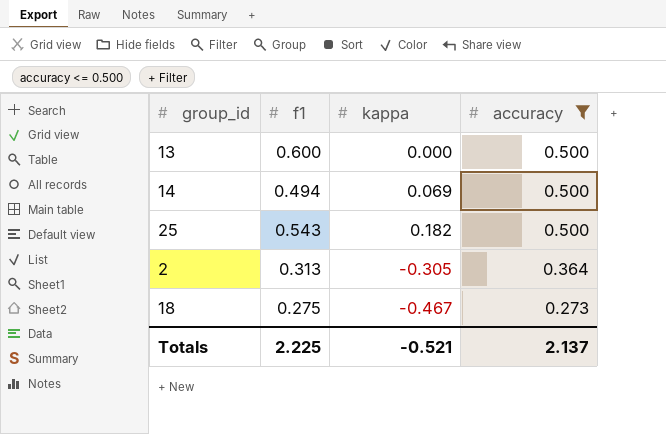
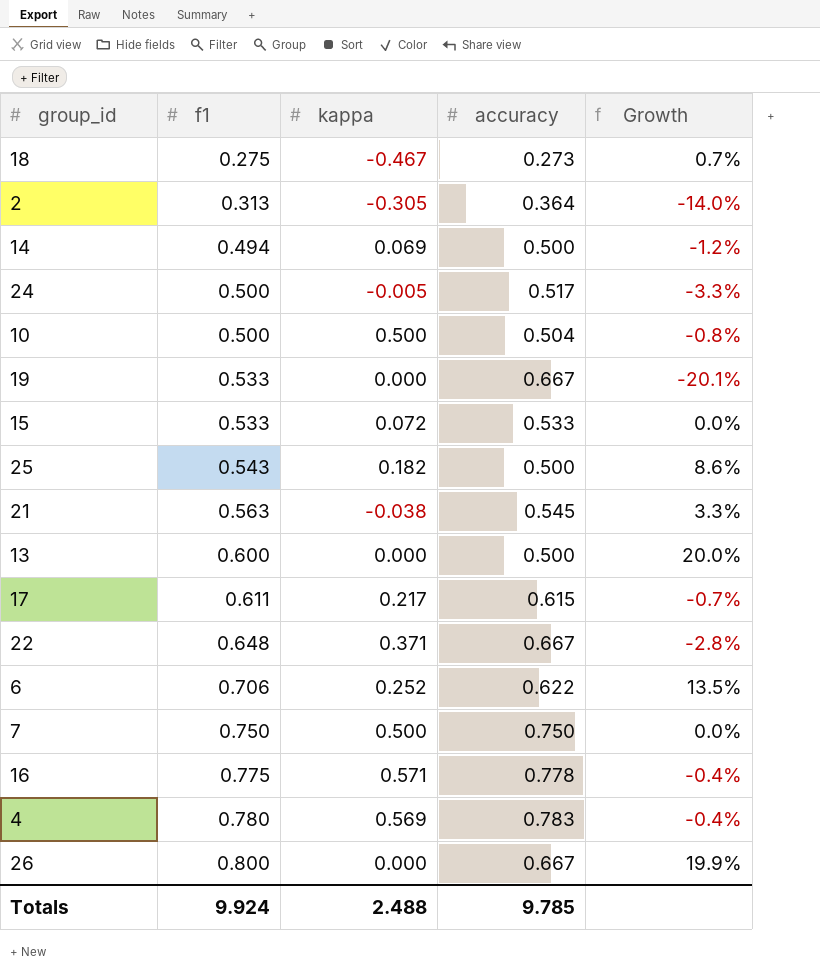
filter: accuracy <= 0.500 -> none
row order: accuracy descending -> f1 ascending
column Growth | formula: none -> ([f1] - [accuracy]) / [accuracy]
Totals | f1: 2.225 -> 9.924
Totals | kappa: -0.521 -> 2.488
Totals | accuracy: 2.137 -> 9.785

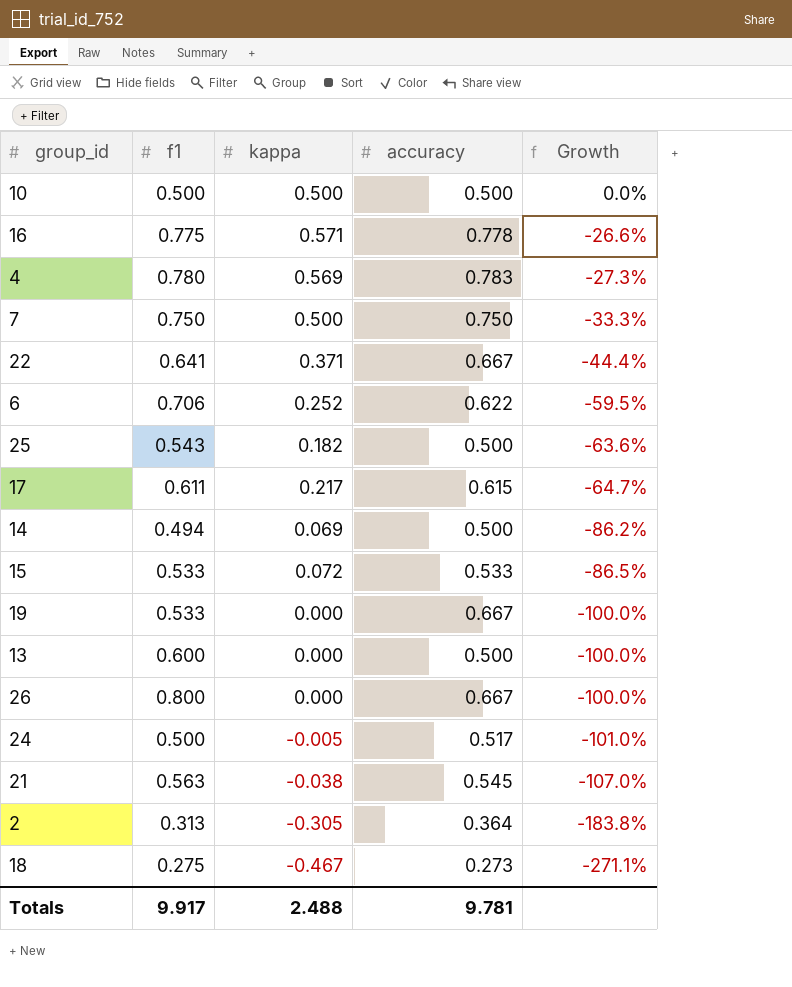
row order: f1 ascending -> Growth descending
column Growth | formula: ([f1] - [accuracy]) / [accuracy] -> ([kappa] - [accuracy]) / [accuracy]
10 | accuracy: 0.504 -> 0.500
22 | f1: 0.648 -> 0.641
Totals | f1: 9.924 -> 9.917
Totals | accuracy: 9.785 -> 9.781

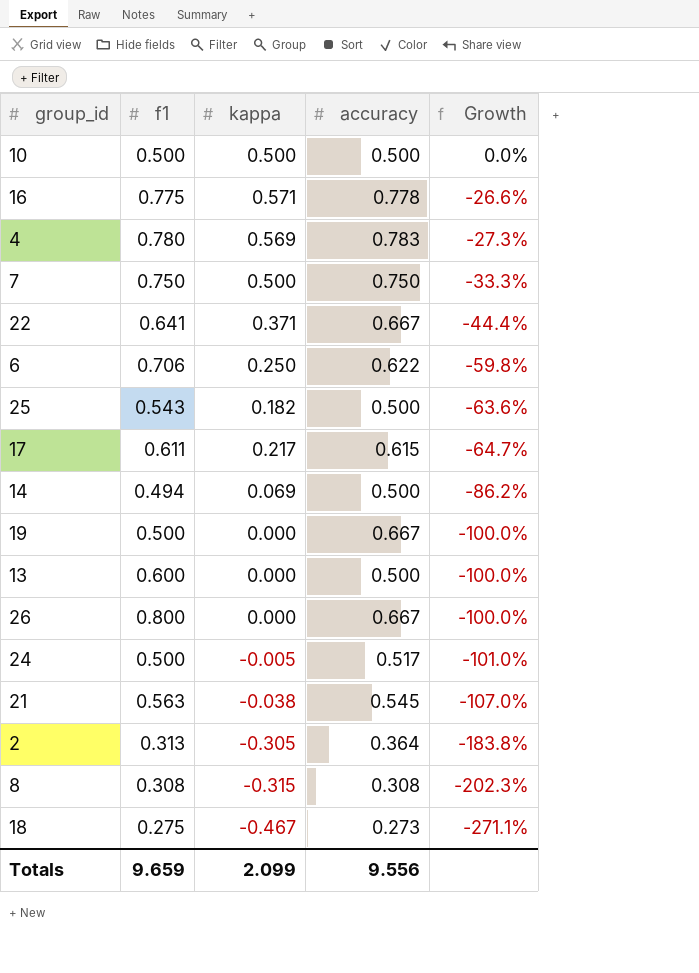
row 15: 0.533 | 0.072 | 0.533 | -86.5% -> none
6 | kappa: 0.252 -> 0.250
6 | Growth: -59.5% -> -59.8%
19 | f1: 0.533 -> 0.500
row 8: none -> 0.308 | -0.315 | 0.308 | -202.3%
Totals | f1: 9.917 -> 9.659
Totals | kappa: 2.488 -> 2.099
Totals | accuracy: 9.781 -> 9.556

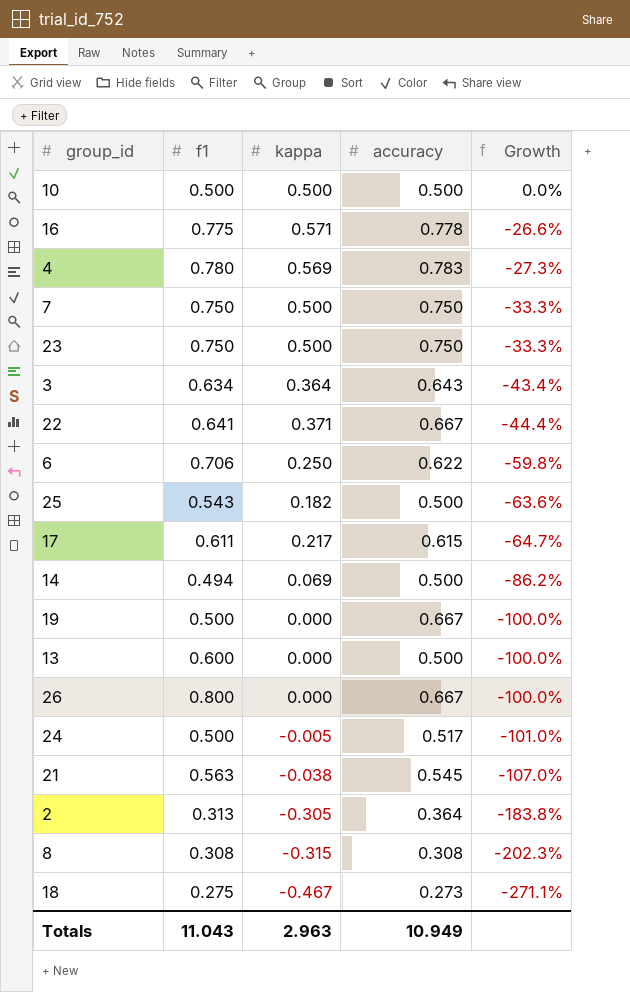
row 23: none -> 0.750 | 0.500 | 0.750 | -33.3%
row 3: none -> 0.634 | 0.364 | 0.643 | -43.4%
Totals | f1: 9.659 -> 11.043
Totals | kappa: 2.099 -> 2.963
Totals | accuracy: 9.556 -> 10.949

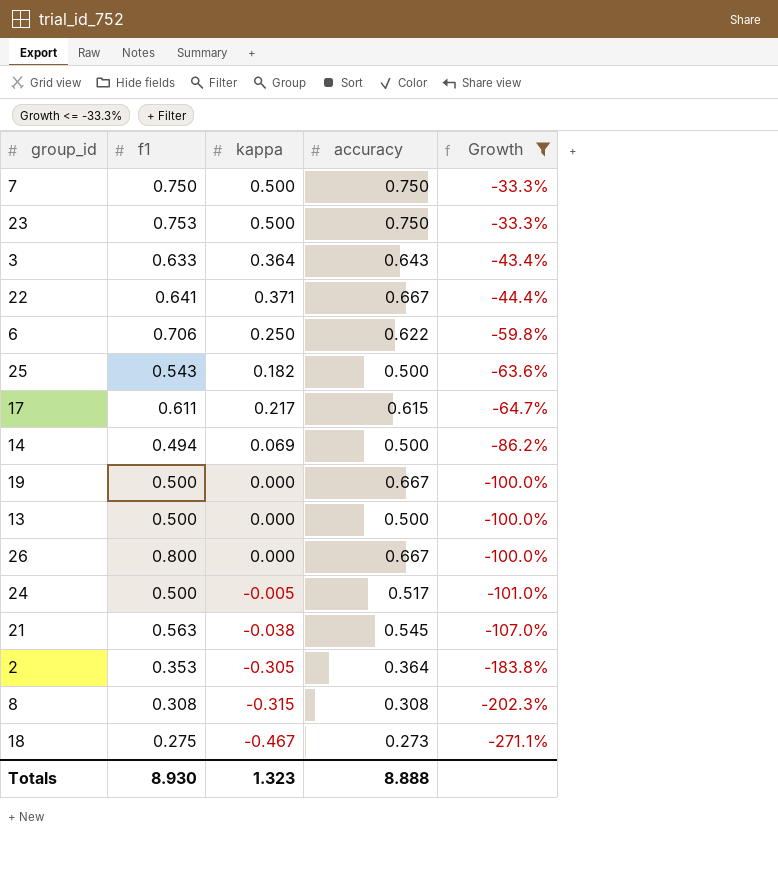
filter: none -> Growth <= -33.3%
23 | f1: 0.750 -> 0.753
3 | f1: 0.634 -> 0.633
13 | f1: 0.600 -> 0.500
2 | f1: 0.313 -> 0.353
Totals | f1: 11.043 -> 8.930
Totals | kappa: 2.963 -> 1.323
Totals | accuracy: 10.949 -> 8.888

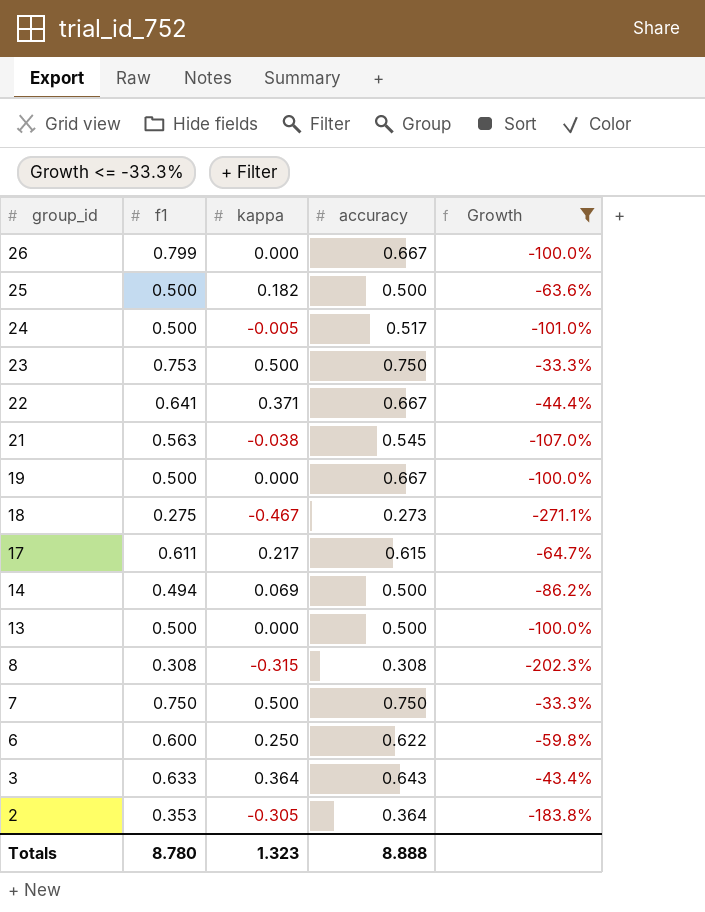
row order: Growth descending -> group_id descending
26 | f1: 0.800 -> 0.799
25 | f1: 0.543 -> 0.500
6 | f1: 0.706 -> 0.600
Totals | f1: 8.930 -> 8.780

